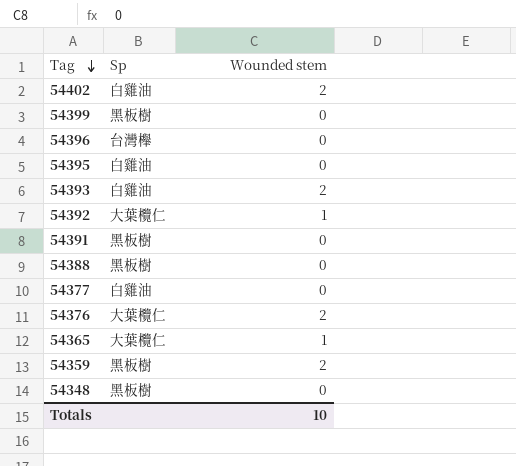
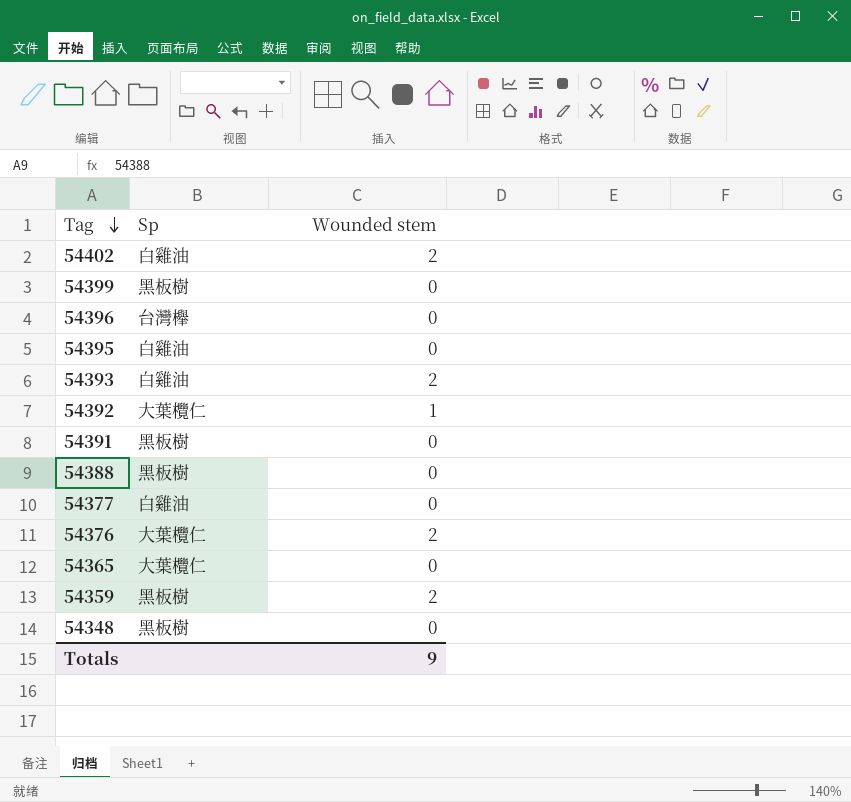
54365 | Wounded stem: 1 -> 0
Totals | Wounded stem: 10 -> 9

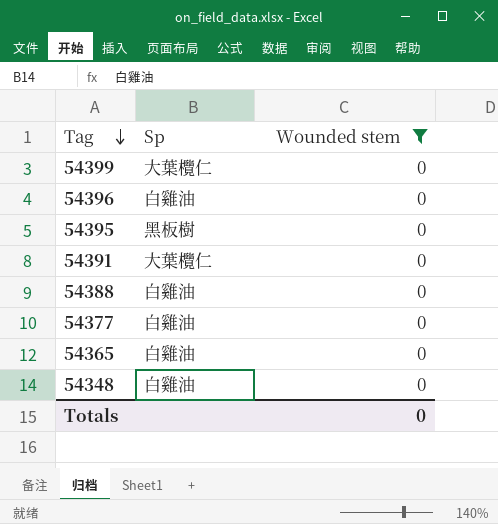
filter: none -> Wounded stem = 0
54399 | Sp: 黑板樹 -> 大葉欖仁
54396 | Sp: 台灣櫸 -> 白雞油
54395 | Sp: 白雞油 -> 黑板樹
54391 | Sp: 黑板樹 -> 大葉欖仁
54388 | Sp: 黑板樹 -> 白雞油
54365 | Sp: 大葉欖仁 -> 白雞油
54348 | Sp: 黑板樹 -> 白雞油
Totals | Wounded stem: 9 -> 0

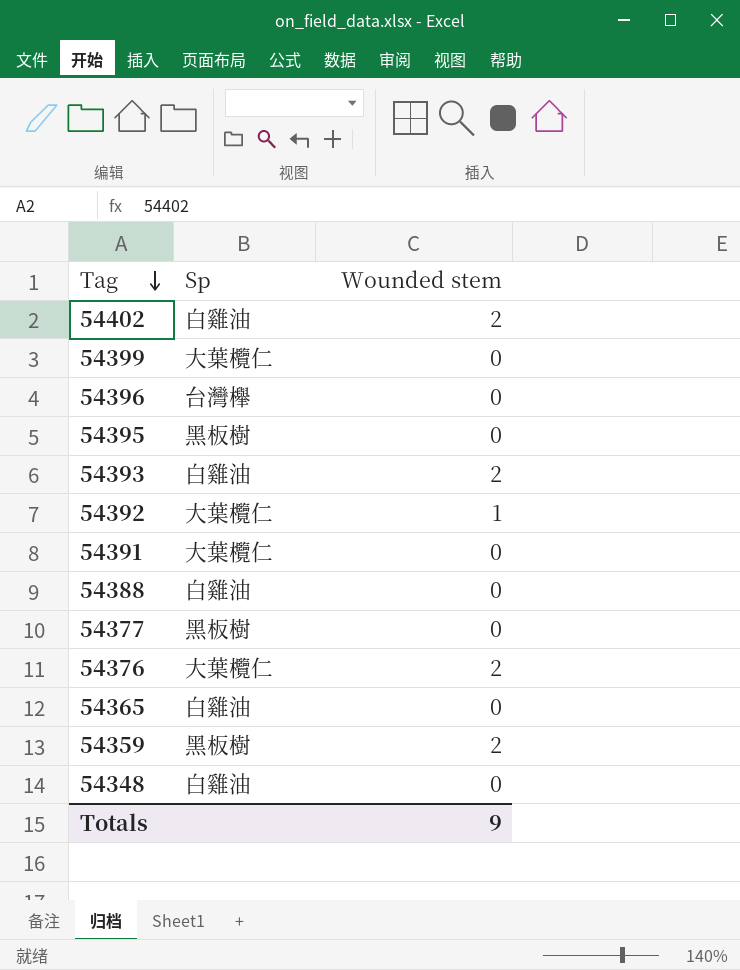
filter: Wounded stem = 0 -> none
54396 | Sp: 白雞油 -> 台灣櫸
54377 | Sp: 白雞油 -> 黑板樹
Totals | Wounded stem: 0 -> 9

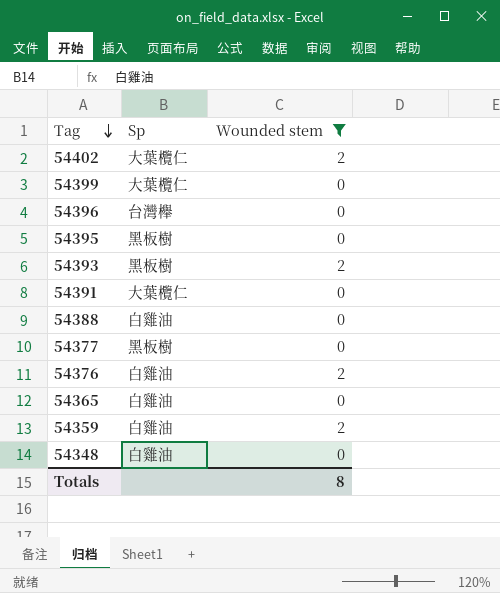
filter: none -> Wounded stem != 1
54402 | Sp: 白雞油 -> 大葉欖仁
54393 | Sp: 白雞油 -> 黑板樹
54376 | Sp: 大葉欖仁 -> 白雞油
54359 | Sp: 黑板樹 -> 白雞油
Totals | Wounded stem: 9 -> 8

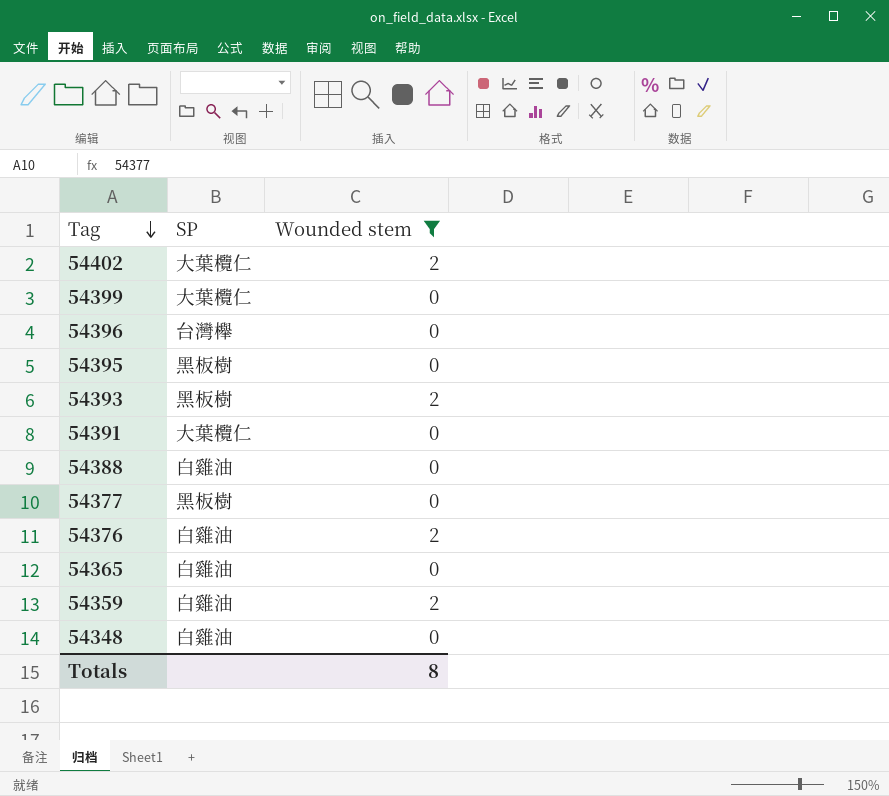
column name: Sp -> SP

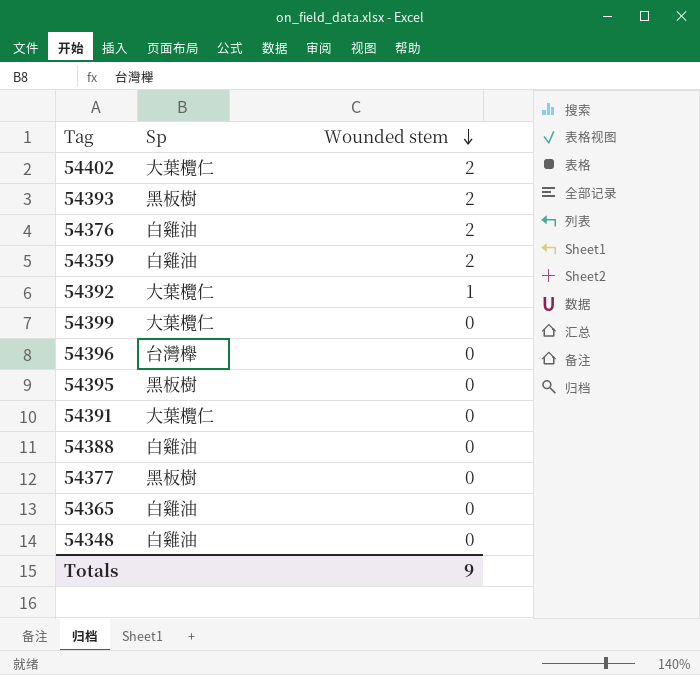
filter: Wounded stem != 1 -> none
row order: Tag descending -> Wounded stem descending
column name: SP -> Sp
Totals | Wounded stem: 8 -> 9

